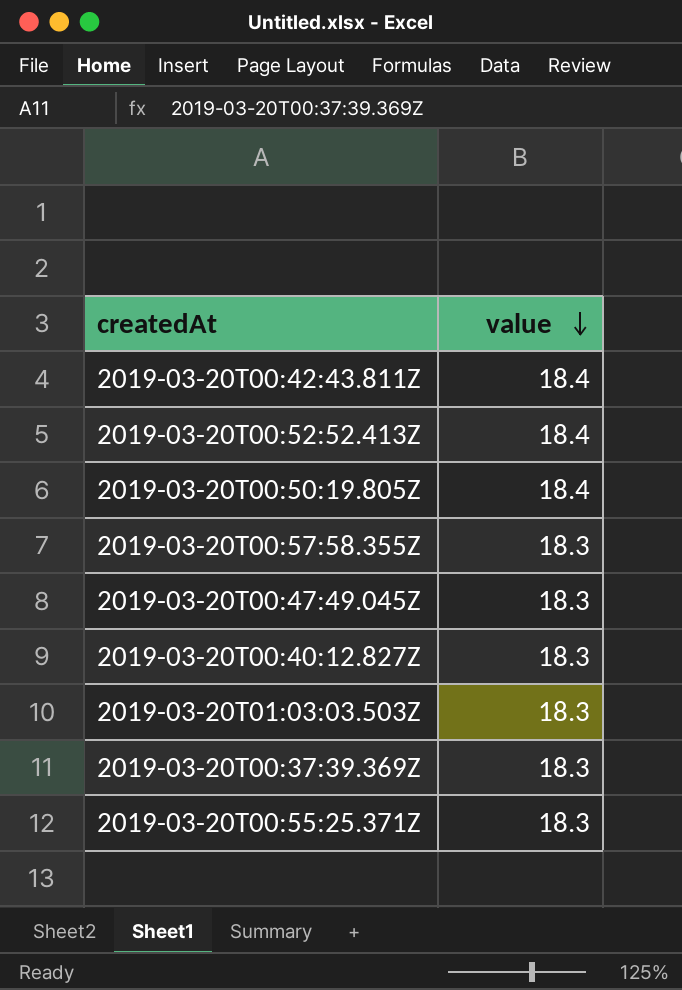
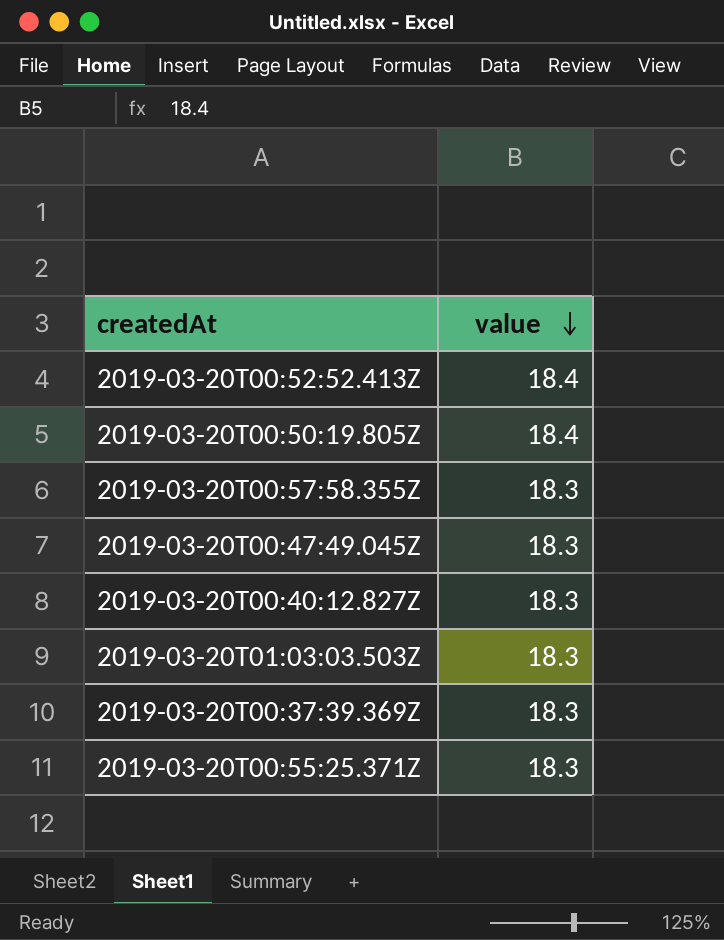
row 2019-03-20T00:42:43.811Z: 18.4 -> none

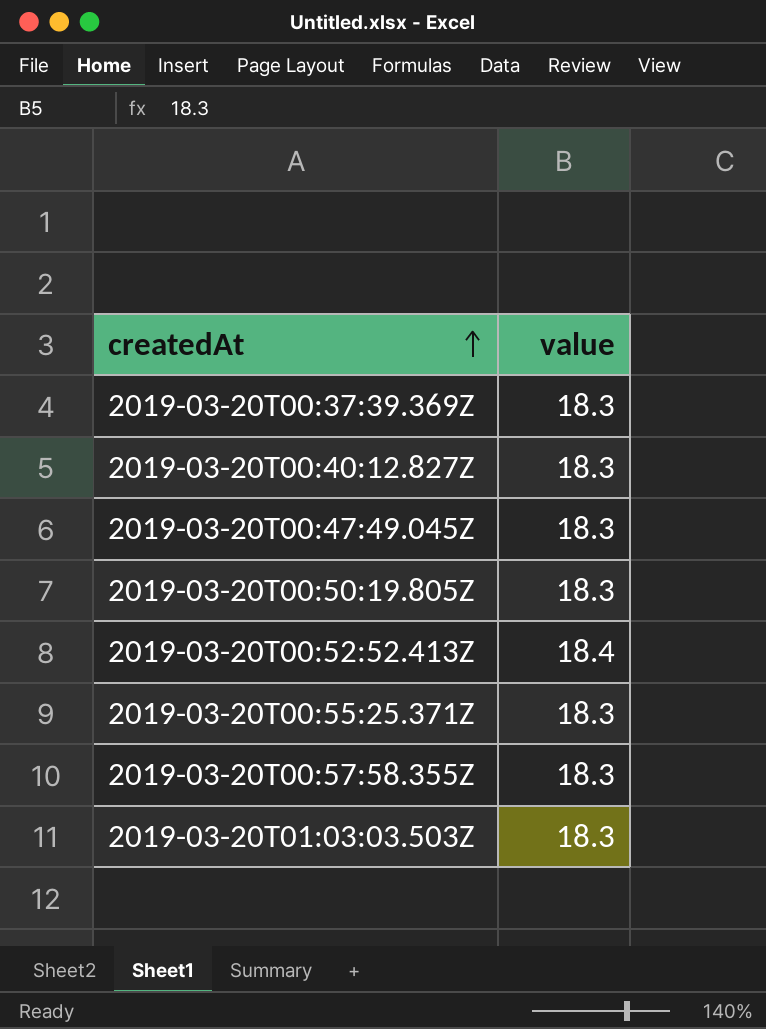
row order: value descending -> createdAt ascending
2019-03-20T00:50:19.805Z | value: 18.4 -> 18.3

